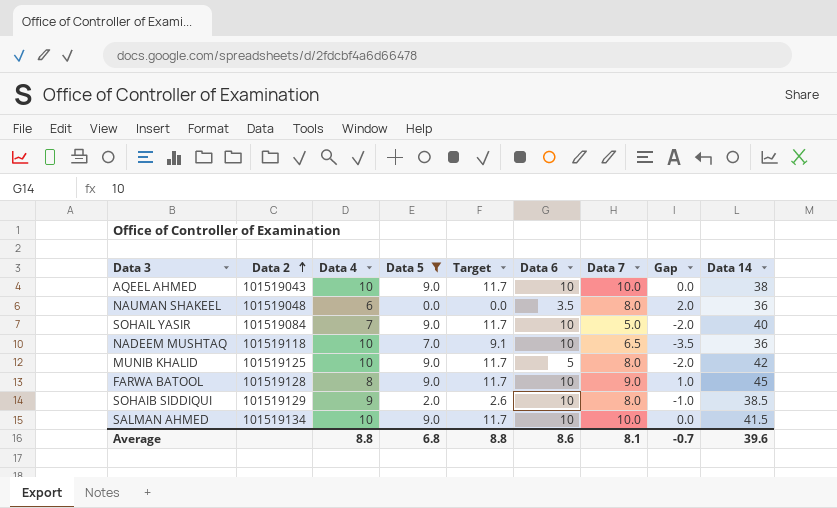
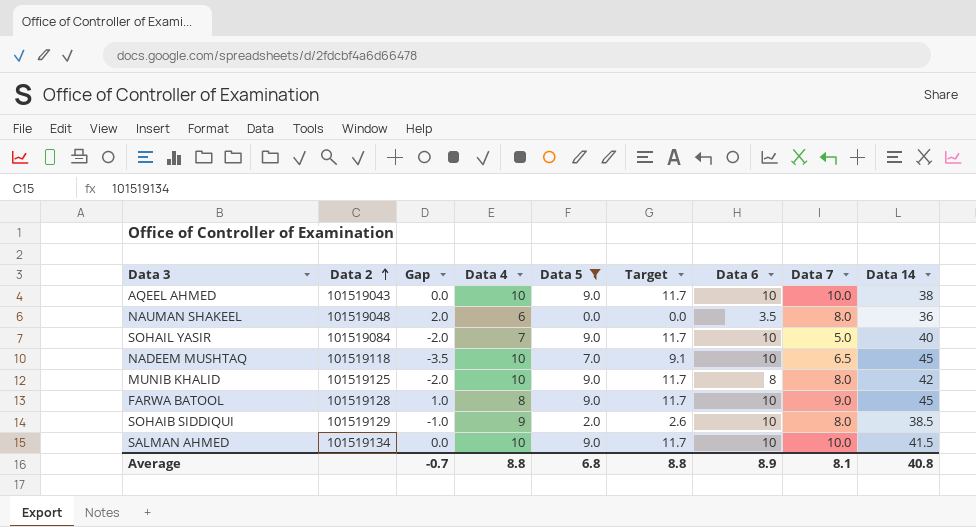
column Gap | position: 8 -> 3
NADEEM MUSHTAQ | Data 14: 36 -> 45
MUNIB KHALID | Data 6: 5 -> 8
Average | Data 6: 8.6 -> 8.9
Average | Data 14: 39.6 -> 40.8

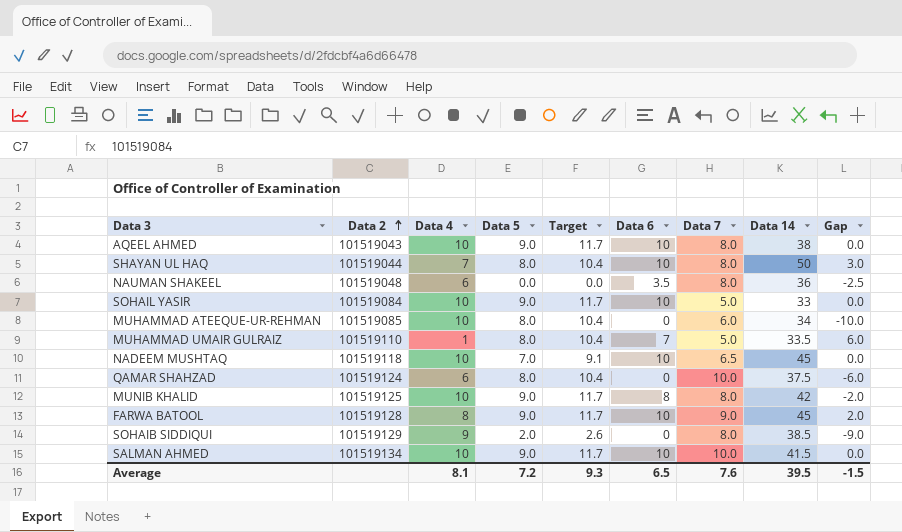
filter: Data 5 != 8.0 -> none
column Gap | formula: [Data 7] - [Data 4] -> [Data 6] - [Data 4]
column Gap | position: 3 -> 9
AQEEL AHMED | Data 7: 10.0 -> 8.0
SOHAIL YASIR | Data 4: 7 -> 10
SOHAIL YASIR | Data 14: 40 -> 33
SOHAIB SIDDIQUI | Data 6: 10 -> 0
Average | Data 4: 8.8 -> 8.1
Average | Data 5: 6.8 -> 7.2
Average | Target: 8.8 -> 9.3
Average | Data 6: 8.9 -> 6.5
Average | Data 7: 8.1 -> 7.6
Average | Data 14: 40.8 -> 39.5
Average | Gap: -0.7 -> -1.5

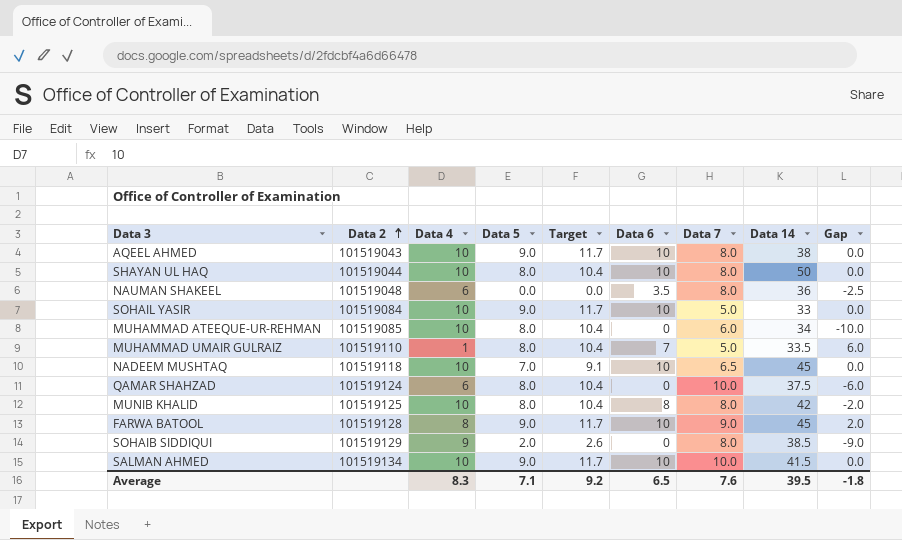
SHAYAN UL HAQ | Data 4: 7 -> 10
SHAYAN UL HAQ | Gap: 3.0 -> 0.0
MUNIB KHALID | Data 5: 9.0 -> 8.0
MUNIB KHALID | Target: 11.7 -> 10.4
Average | Data 4: 8.1 -> 8.3
Average | Data 5: 7.2 -> 7.1
Average | Target: 9.3 -> 9.2
Average | Gap: -1.5 -> -1.8

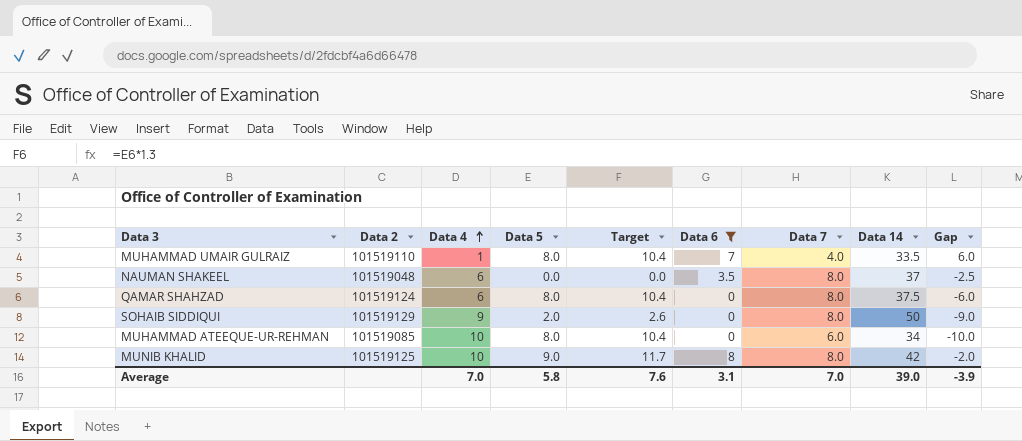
filter: none -> Data 6 != 10
row order: Data 2 ascending -> Data 4 ascending
MUHAMMAD UMAIR GULRAIZ | Data 7: 5.0 -> 4.0
NAUMAN SHAKEEL | Data 14: 36 -> 37
QAMAR SHAHZAD | Data 7: 10.0 -> 8.0
SOHAIB SIDDIQUI | Data 14: 38.5 -> 50
MUNIB KHALID | Data 5: 8.0 -> 9.0
MUNIB KHALID | Target: 10.4 -> 11.7
Average | Data 4: 8.3 -> 7.0
Average | Data 5: 7.1 -> 5.8
Average | Target: 9.2 -> 7.6
Average | Data 6: 6.5 -> 3.1
Average | Data 7: 7.6 -> 7.0
Average | Data 14: 39.5 -> 39.0
Average | Gap: -1.8 -> -3.9

